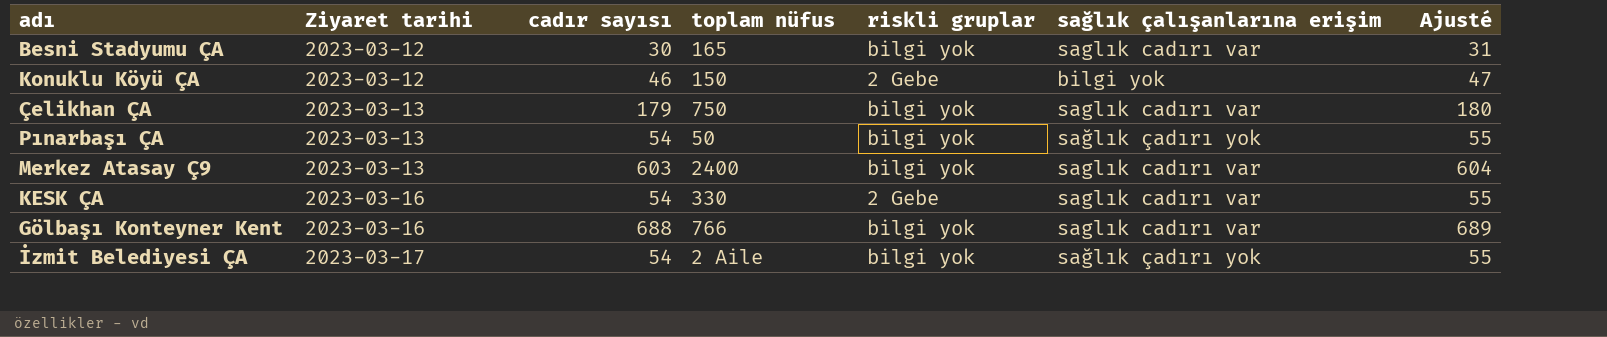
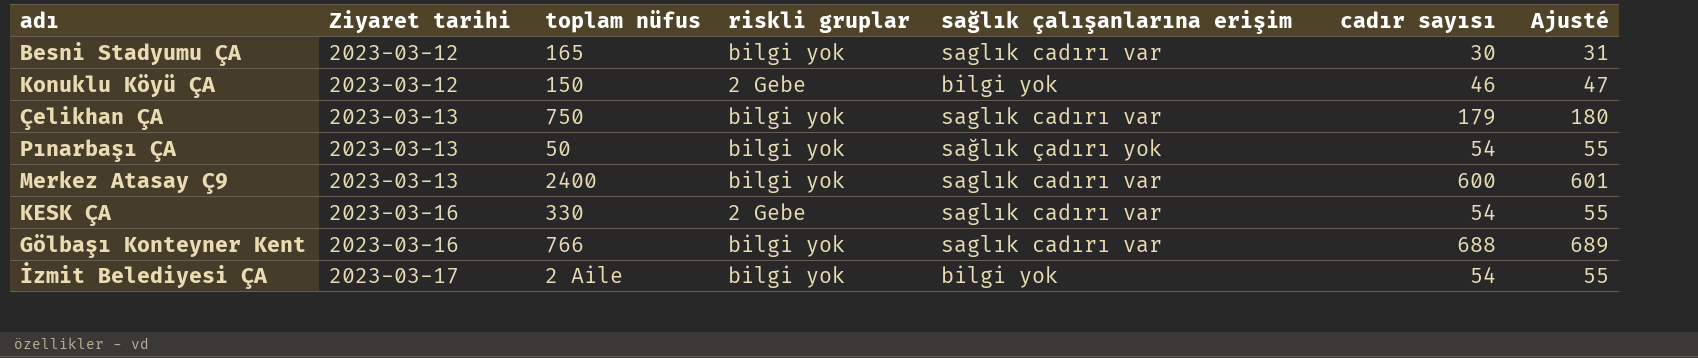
column cadır sayısı | position: 3 -> 6
Merkez Atasay Ç9 | cadır sayısı: 603 -> 600
Merkez Atasay Ç9 | Ajusté: 604 -> 601
İzmit Belediyesi ÇA | sağlık çalışanlarına erişim: sağlık çadırı yok -> bilgi yok

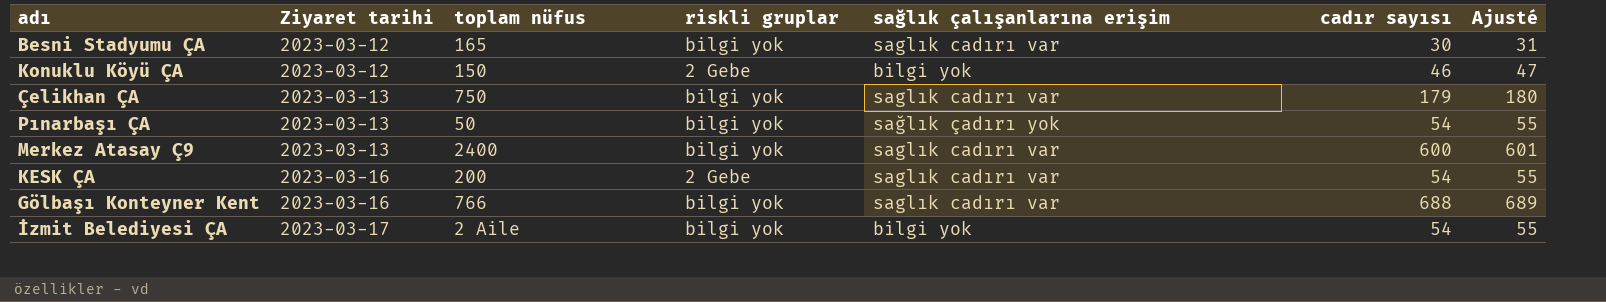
KESK ÇA | toplam nüfus: 330 -> 200

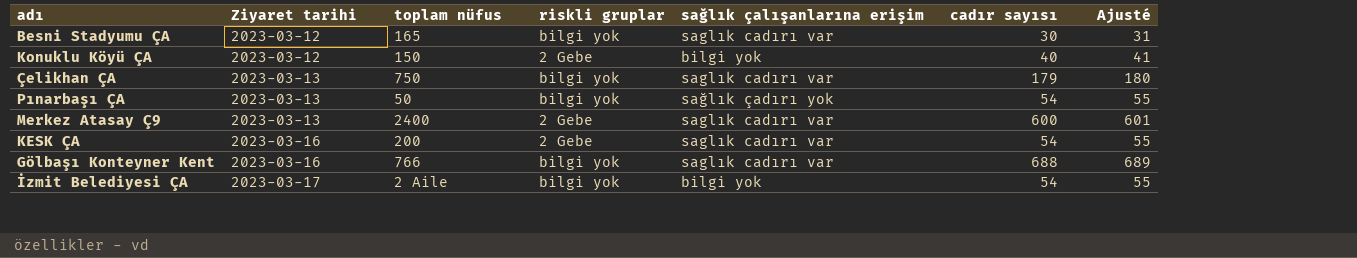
Konuklu Köyü ÇA | cadır sayısı: 46 -> 40
Konuklu Köyü ÇA | Ajusté: 47 -> 41
Merkez Atasay Ç9 | riskli gruplar: bilgi yok -> 2 Gebe

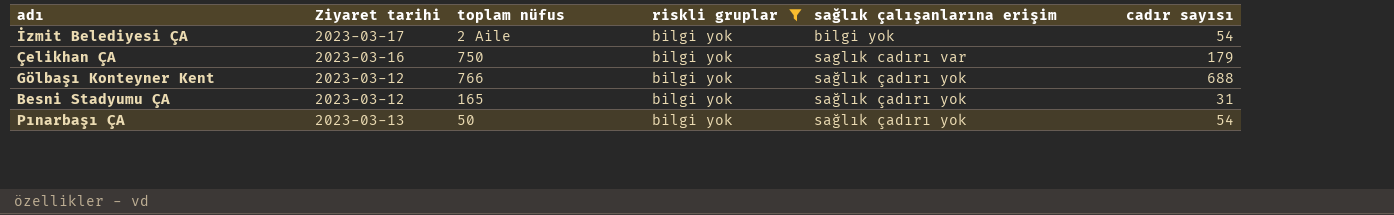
filter: none -> riskli gruplar = bilgi yok
row order: Ziyaret tarihi ascending -> sağlık çalışanlarına erişim ascending
column Ajusté | formula: [cadır sayısı] + 1 -> none
Çelikhan ÇA | Ziyaret tarihi: 2023-03-13 -> 2023-03-16
Gölbaşı Konteyner Kent | Ziyaret tarihi: 2023-03-16 -> 2023-03-12
Gölbaşı Konteyner Kent | sağlık çalışanlarına erişim: saglık cadırı var -> sağlık çadırı yok
Besni Stadyumu ÇA | sağlık çalışanlarına erişim: saglık cadırı var -> sağlık çadırı yok
Besni Stadyumu ÇA | cadır sayısı: 30 -> 31

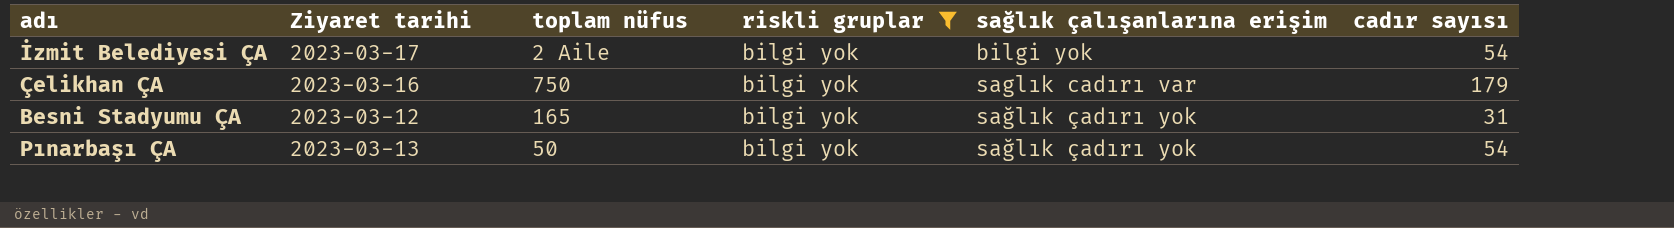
row Gölbaşı Konteyner Kent: 2023-03-12 | 766 | bilgi yok | sağlık çadırı yok | 688 -> none

